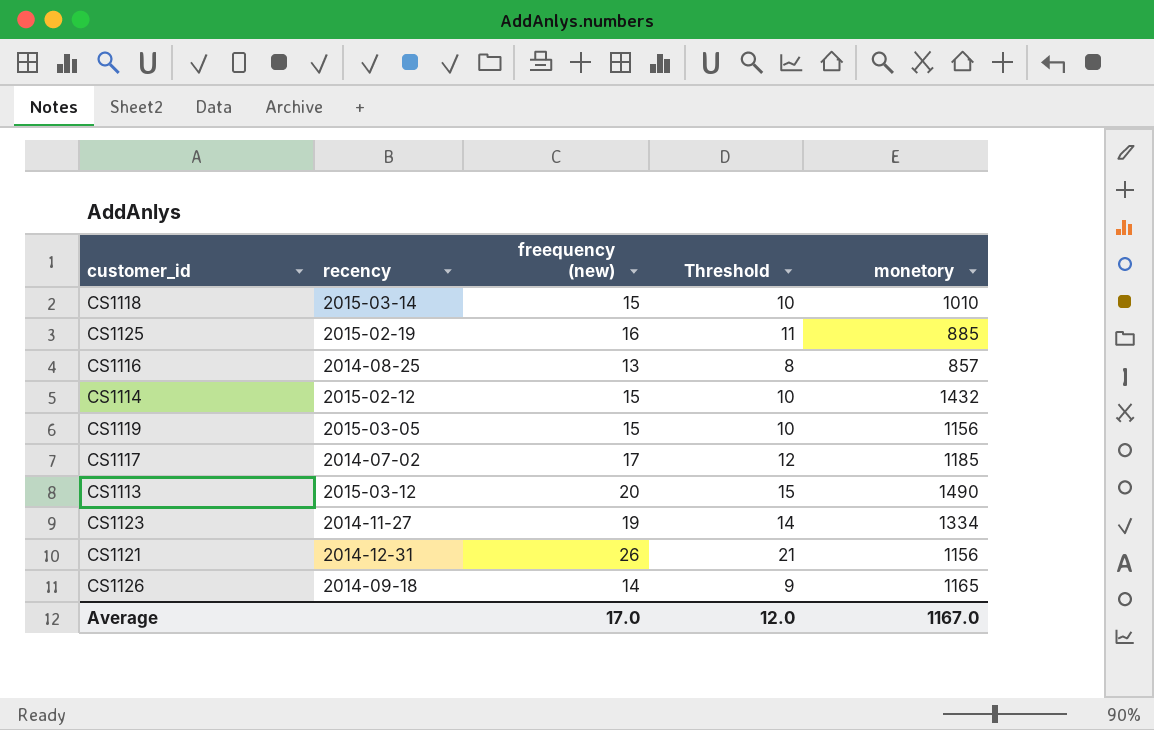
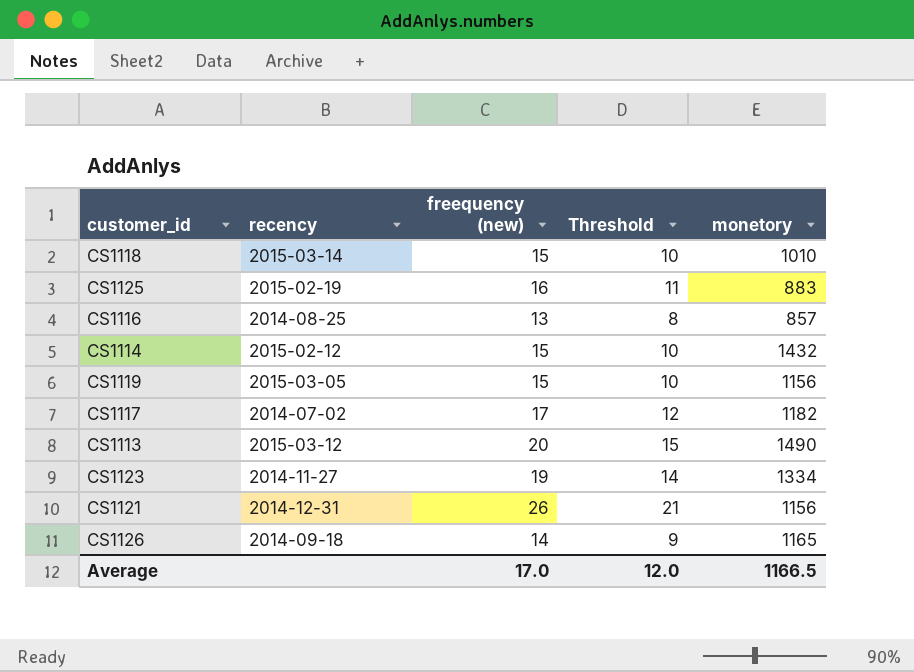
CS1125 | monetory: 885 -> 883
CS1117 | monetory: 1185 -> 1182
Average | monetory: 1167.0 -> 1166.5

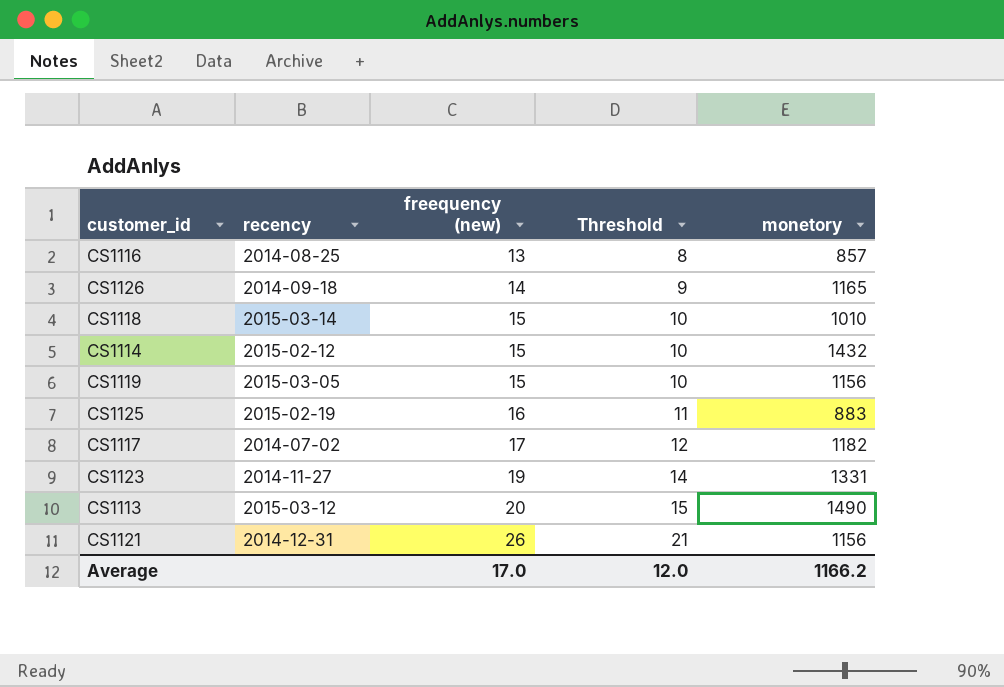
row order: none -> freequency (new) ascending
CS1123 | monetory: 1334 -> 1331
Average | monetory: 1166.5 -> 1166.2

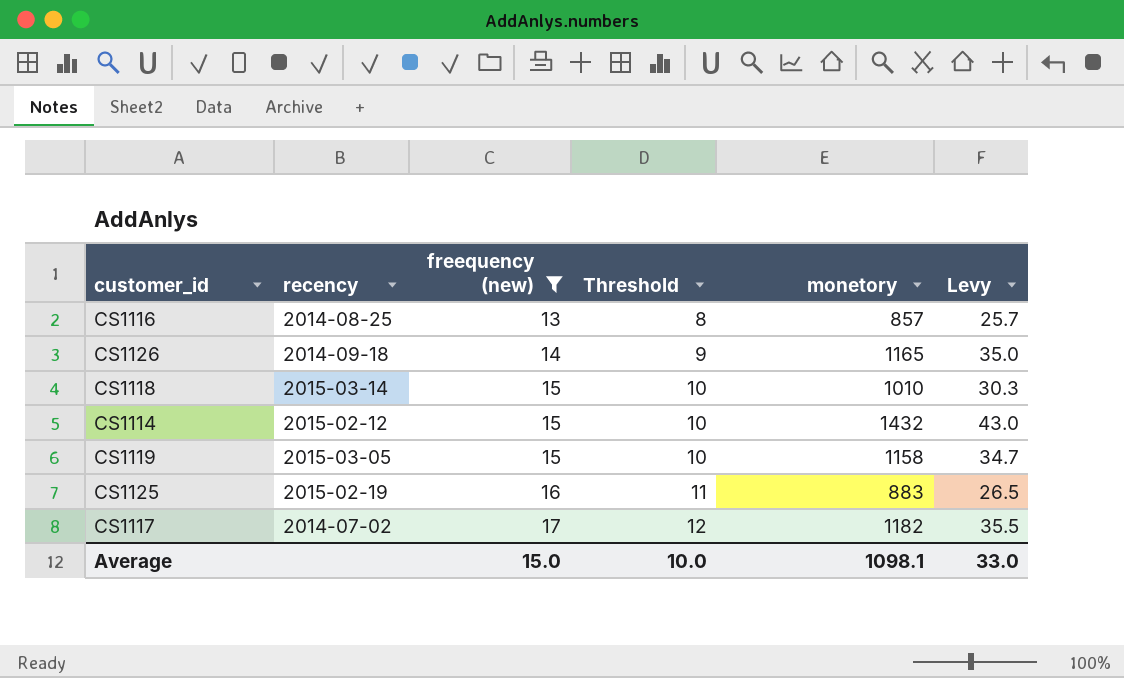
filter: none -> freequency (new) <= 17
column Levy | formula: none -> [monetory] * 0.03
CS1119 | monetory: 1156 -> 1158
Average | freequency (new): 17.0 -> 15.0
Average | Threshold: 12.0 -> 10.0
Average | monetory: 1166.2 -> 1098.1

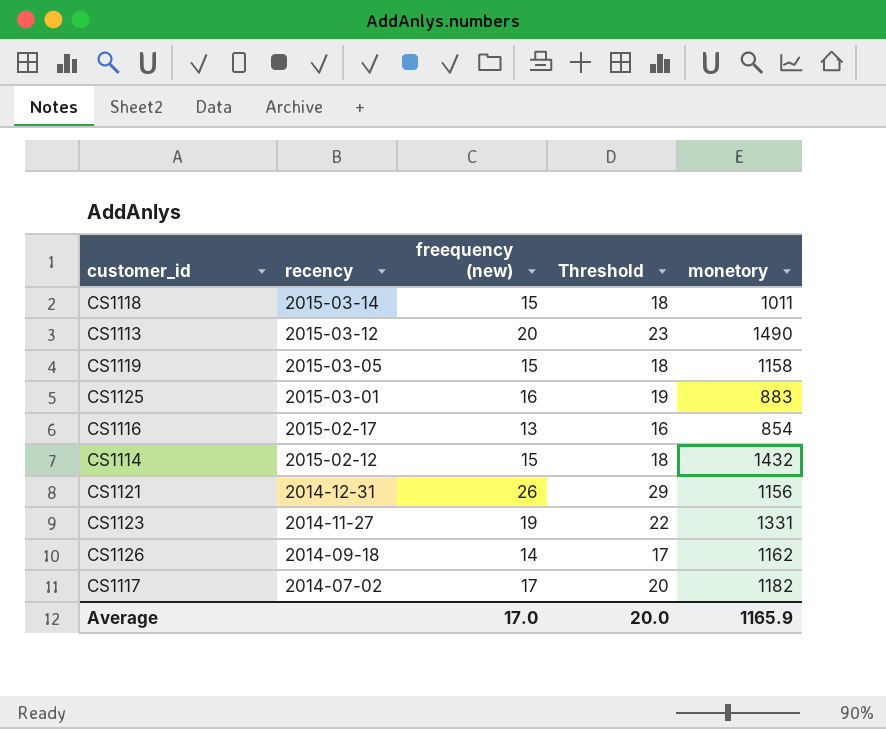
filter: freequency (new) <= 17 -> none
row order: freequency (new) ascending -> recency descending
column Levy | formula: [monetory] * 0.03 -> none
column Threshold | formula: [freequency (new)] - 5 -> [freequency (new)] + 3
CS1118 | monetory: 1010 -> 1011
CS1125 | recency: 2015-02-19 -> 2015-03-01
CS1116 | recency: 2014-08-25 -> 2015-02-17
CS1116 | monetory: 857 -> 854
CS1126 | monetory: 1165 -> 1162
Average | freequency (new): 15.0 -> 17.0
Average | Threshold: 10.0 -> 20.0
Average | monetory: 1098.1 -> 1165.9

